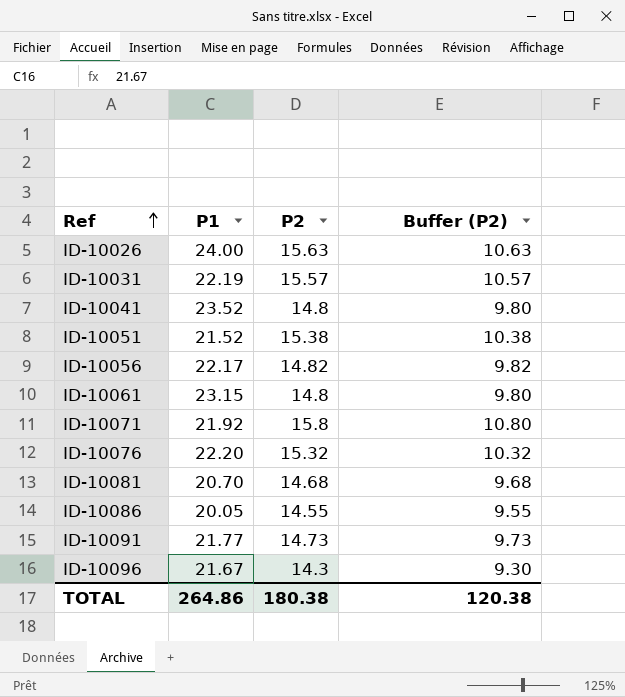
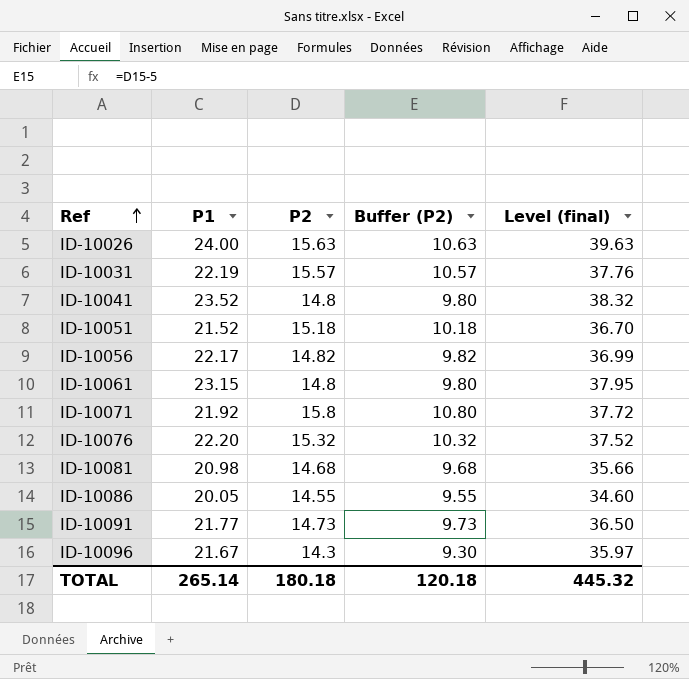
column Level (final) | formula: none -> [P1] + [P2]
ID-10051 | P2: 15.38 -> 15.18
ID-10051 | Buffer (P2): 10.38 -> 10.18
ID-10081 | P1: 20.70 -> 20.98
TOTAL | P1: 264.86 -> 265.14
TOTAL | P2: 180.38 -> 180.18
TOTAL | Buffer (P2): 120.38 -> 120.18

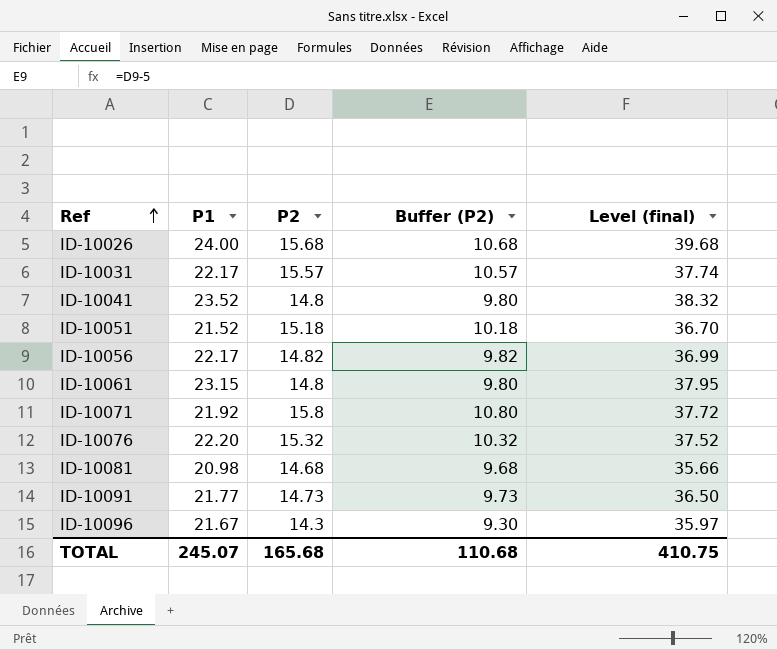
row ID-10086: 20.05 | 14.55 | 9.55 | 34.60 -> none
ID-10026 | P2: 15.63 -> 15.68
ID-10026 | Buffer (P2): 10.63 -> 10.68
ID-10026 | Level (final): 39.63 -> 39.68
ID-10031 | P1: 22.19 -> 22.17
ID-10031 | Level (final): 37.76 -> 37.74
TOTAL | P1: 265.14 -> 245.07
TOTAL | P2: 180.18 -> 165.68
TOTAL | Buffer (P2): 120.18 -> 110.68
TOTAL | Level (final): 445.32 -> 410.75

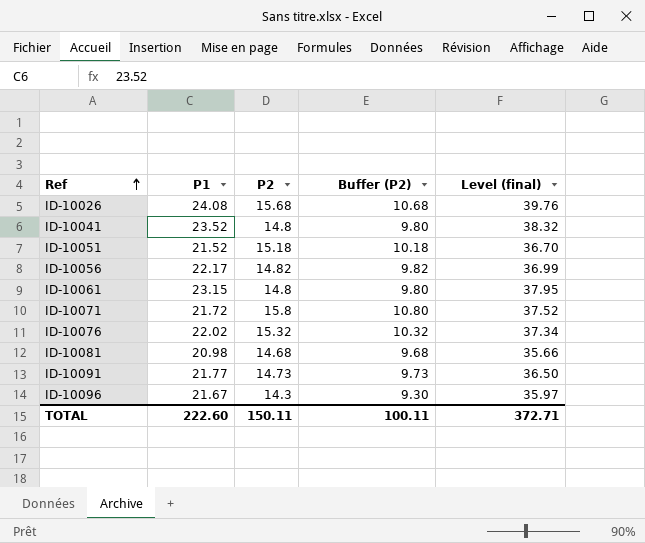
row ID-10031: 22.17 | 15.57 | 10.57 | 37.74 -> none
ID-10026 | P1: 24.00 -> 24.08
ID-10026 | Level (final): 39.68 -> 39.76
ID-10071 | P1: 21.92 -> 21.72
ID-10071 | Level (final): 37.72 -> 37.52
ID-10076 | P1: 22.20 -> 22.02
ID-10076 | Level (final): 37.52 -> 37.34
TOTAL | P1: 245.07 -> 222.60
TOTAL | P2: 165.68 -> 150.11
TOTAL | Buffer (P2): 110.68 -> 100.11
TOTAL | Level (final): 410.75 -> 372.71

